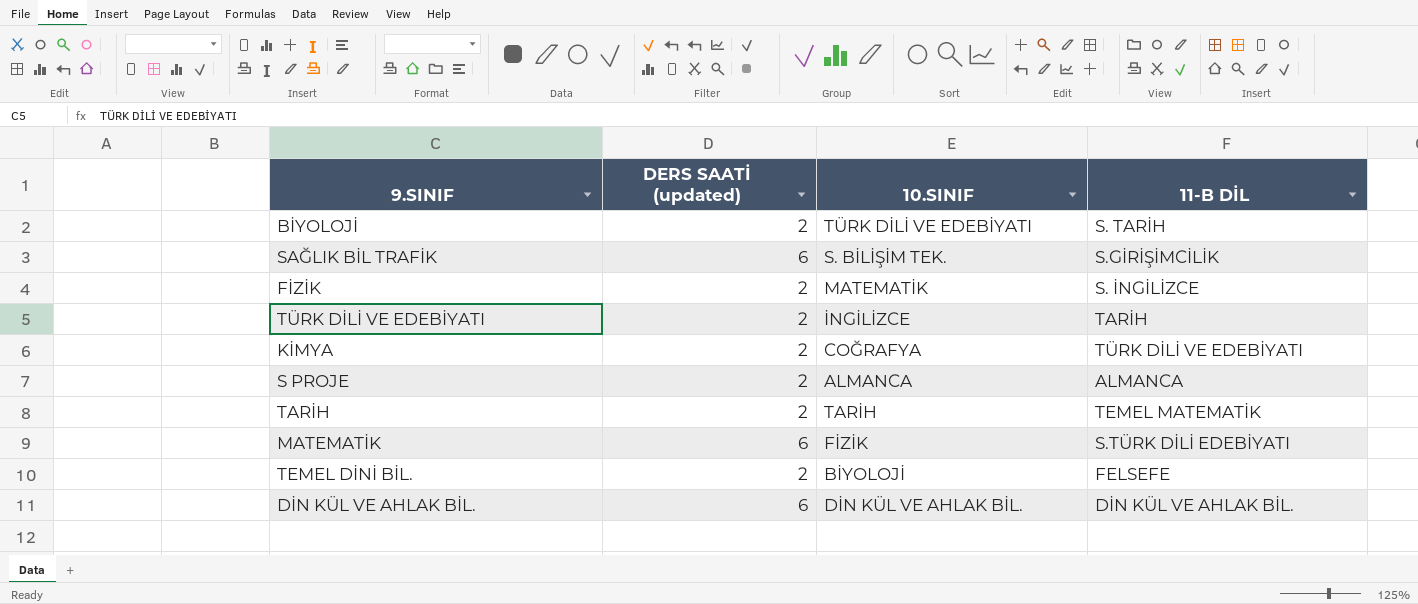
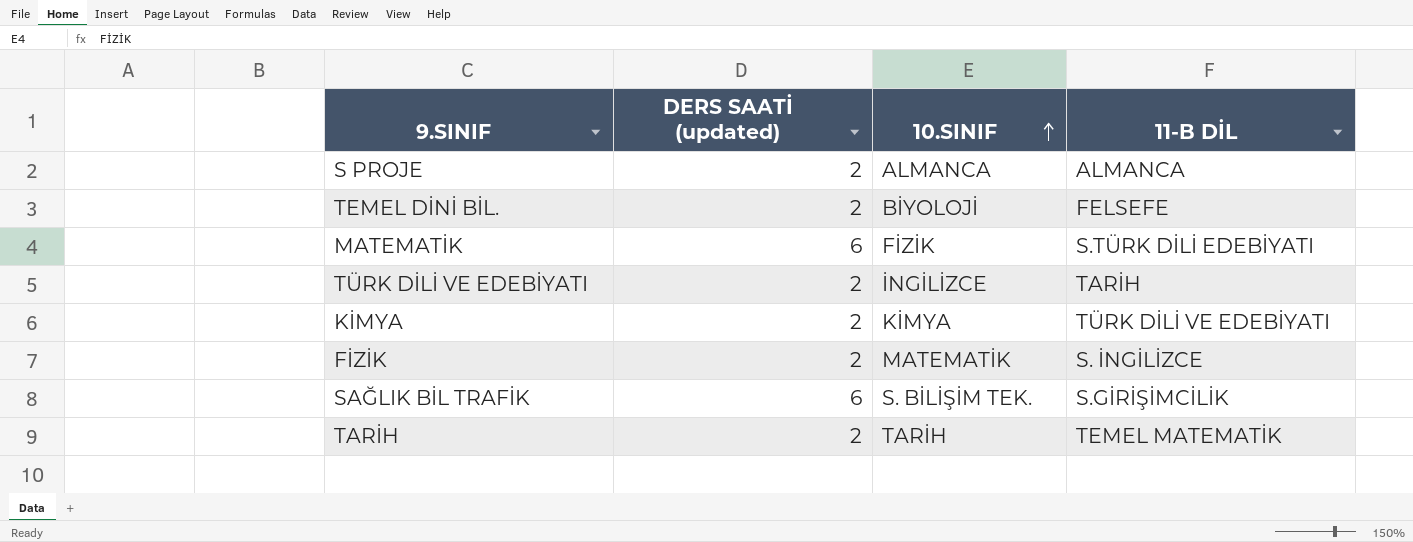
row order: none -> 10.SINIF ascending
row BİYOLOJİ: 2 | TÜRK DİLİ VE EDEBİYATI | S. TARİH -> none
row DİN KÜL VE AHLAK BİL.: 6 | DİN KÜL VE AHLAK BİL. | DİN KÜL VE AHLAK BİL. -> none
KİMYA | 10.SINIF: COĞRAFYA -> KİMYA

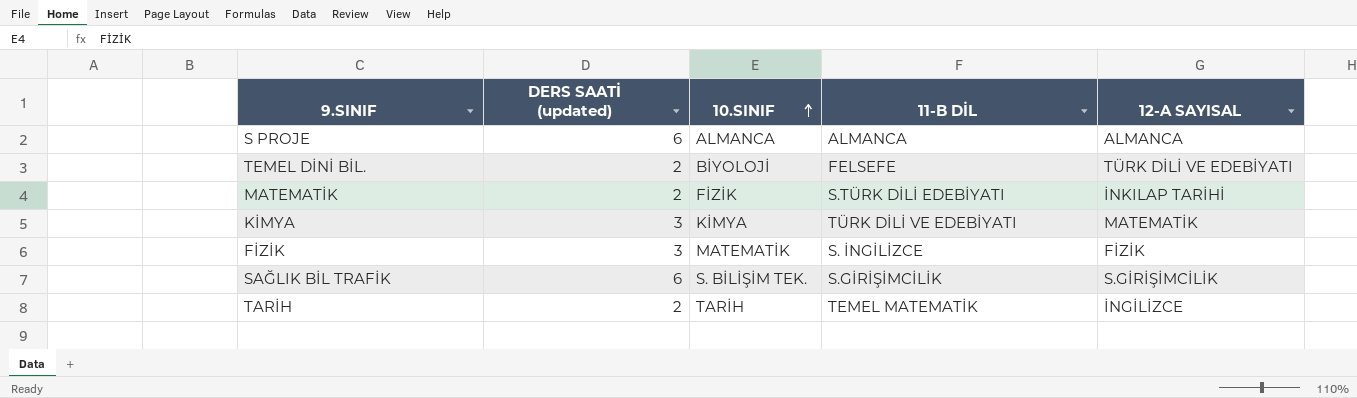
column 12-A SAYISAL | position: none -> 5
row TÜRK DİLİ VE EDEBİYATI: 2 | İNGİLİZCE | TARİH -> none
S PROJE | DERS SAATİ (updated): 2 -> 6
MATEMATİK | DERS SAATİ (updated): 6 -> 2
KİMYA | DERS SAATİ (updated): 2 -> 3
FİZİK | DERS SAATİ (updated): 2 -> 3

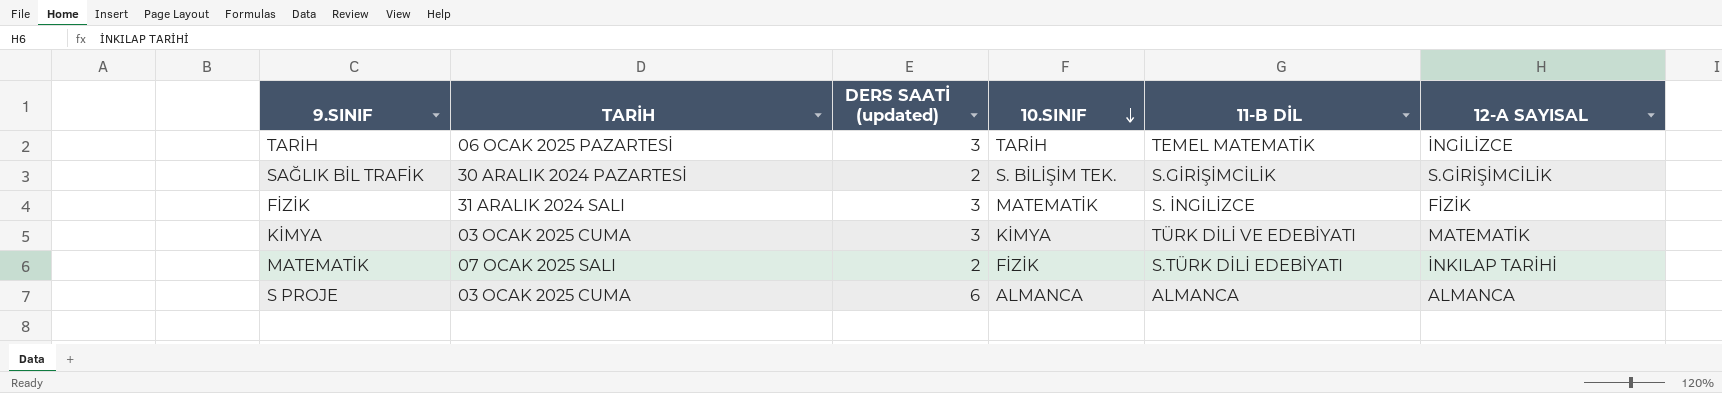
row order: 10.SINIF ascending -> 10.SINIF descending
column TARİH | position: none -> 2
row TEMEL DİNİ BİL.: 2 | BİYOLOJİ | FELSEFE | TÜRK DİLİ VE EDEBİYATI -> none
TARİH | DERS SAATİ (updated): 2 -> 3
SAĞLIK BİL TRAFİK | DERS SAATİ (updated): 6 -> 2

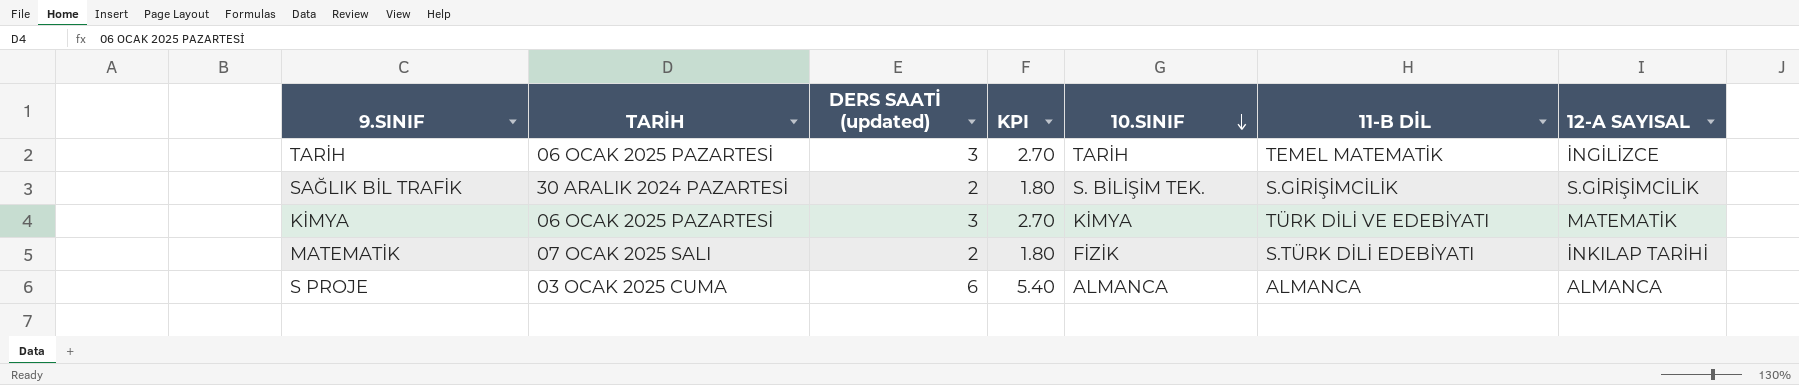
column KPI | formula: none -> [DERS SAATİ (updated)] * 0.9
row FİZİK: 31 ARALIK 2024 SALI | 3 | MATEMATİK | S. İNGİLİZCE | FİZİK -> none
KİMYA | TARİH: 03 OCAK 2025 CUMA -> 06 OCAK 2025 PAZARTESİ

